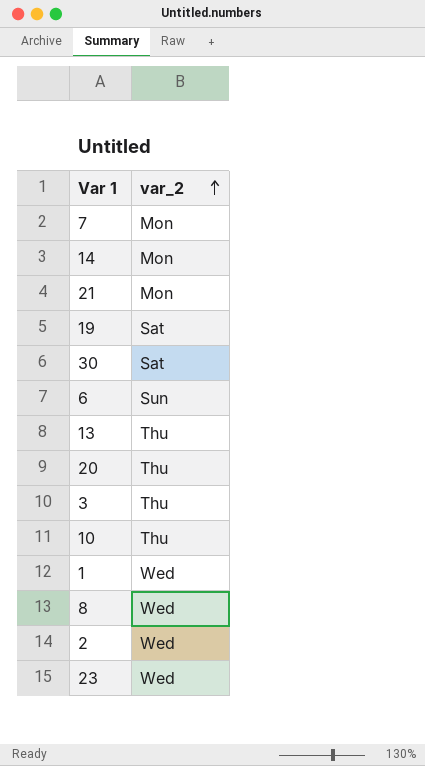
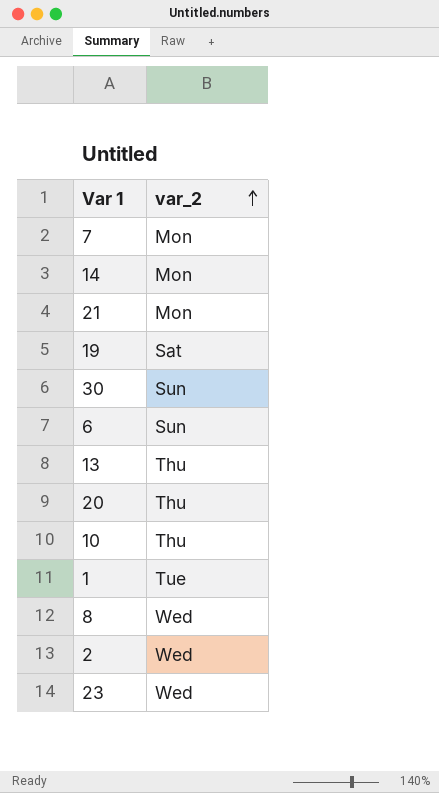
row 3: Thu -> none
30 | var_2: Sat -> Sun
1 | var_2: Wed -> Tue

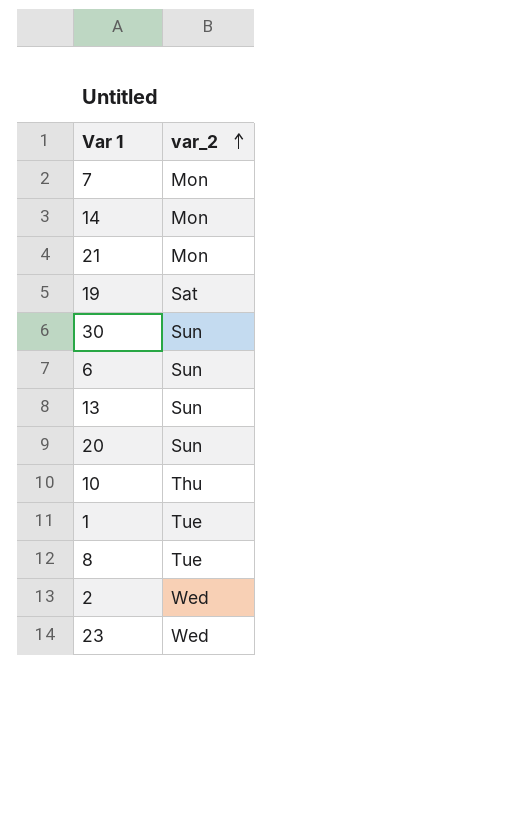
13 | var_2: Thu -> Sun
20 | var_2: Thu -> Sun
8 | var_2: Wed -> Tue

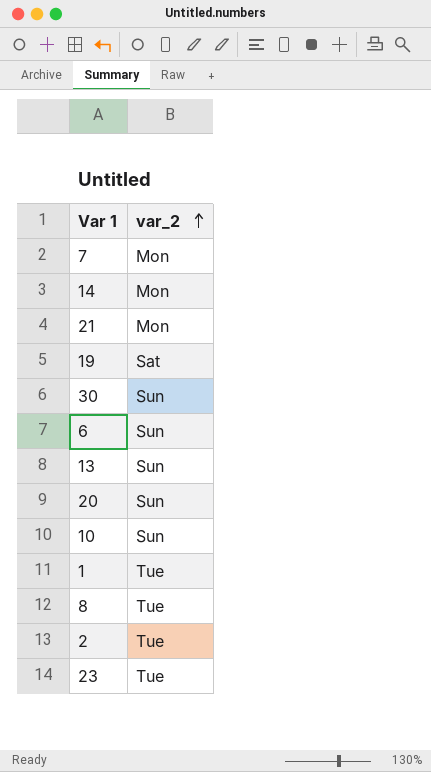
10 | var_2: Thu -> Sun
2 | var_2: Wed -> Tue
23 | var_2: Wed -> Tue

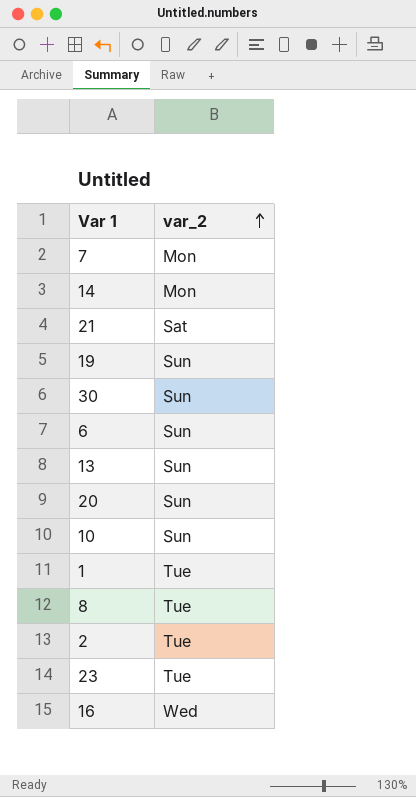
21 | var_2: Mon -> Sat
19 | var_2: Sat -> Sun
row 16: none -> Wed

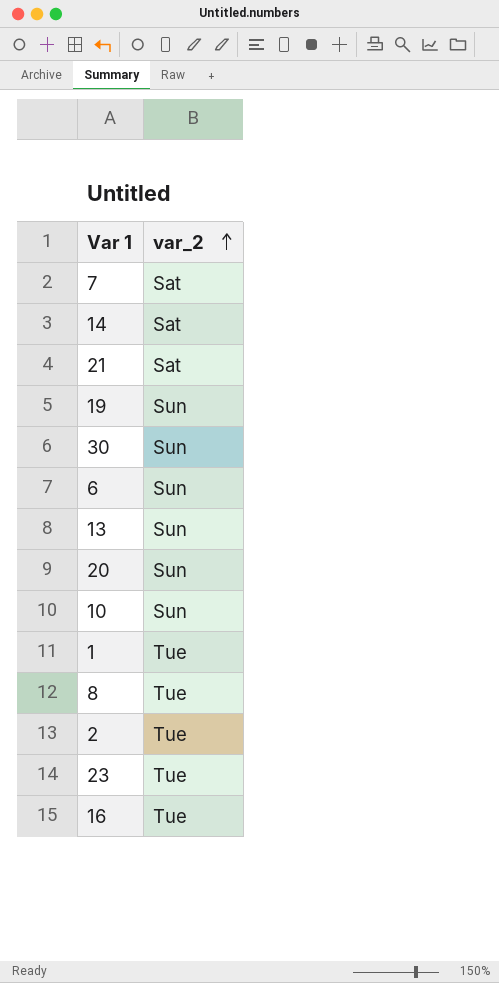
7 | var_2: Mon -> Sat
14 | var_2: Mon -> Sat
16 | var_2: Wed -> Tue

